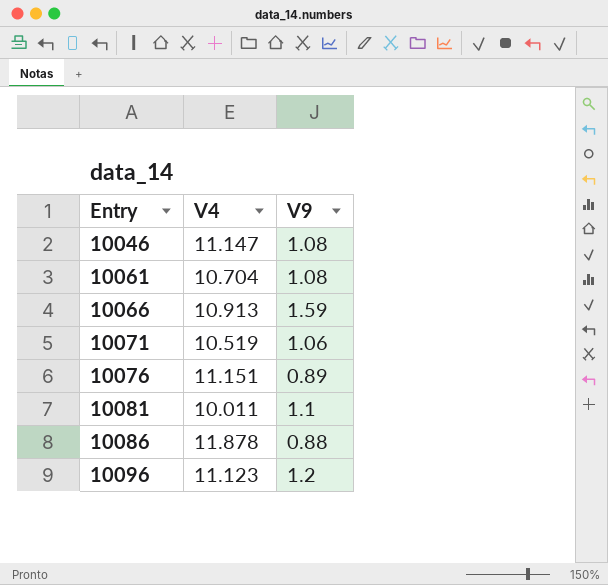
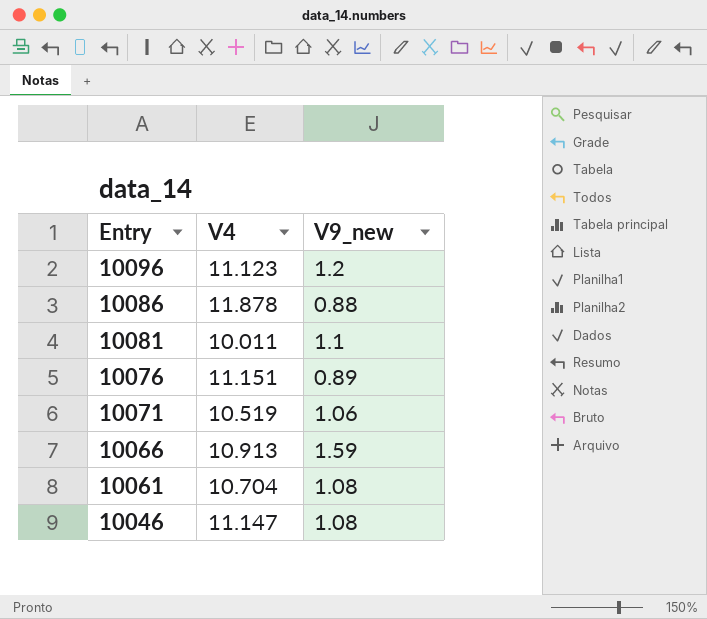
row order: Entry ascending -> Entry descending
column name: V9 -> V9_new

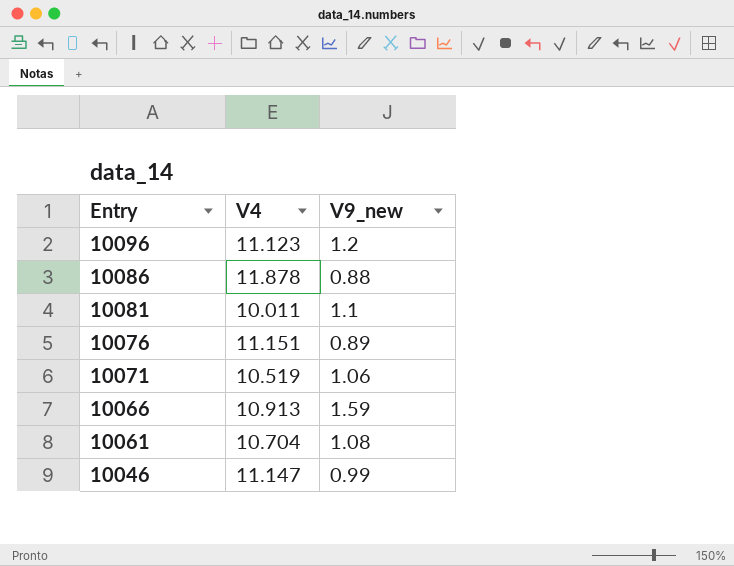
10046 | V9_new: 1.08 -> 0.99

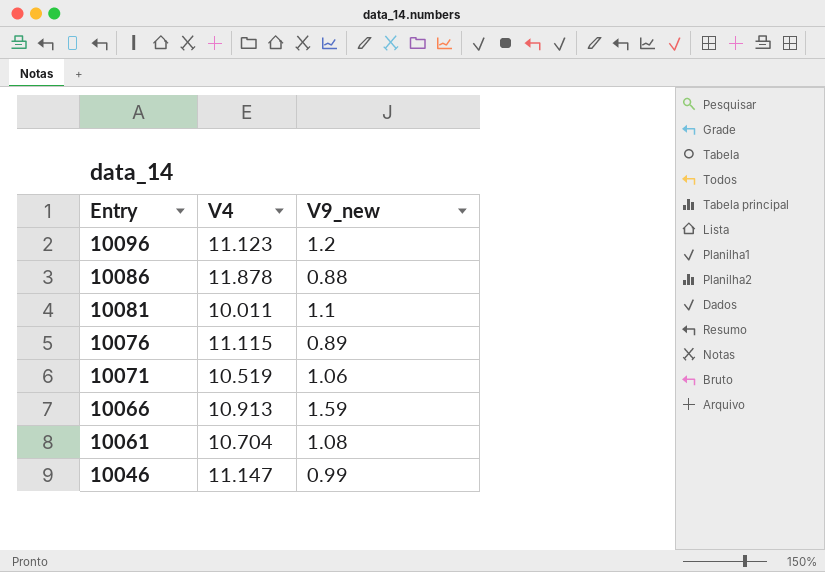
10076 | V4: 11.151 -> 11.115

